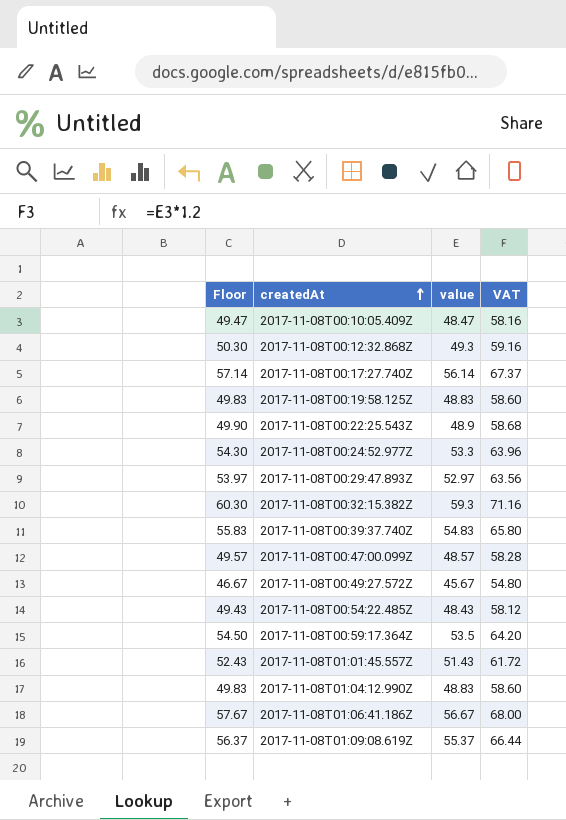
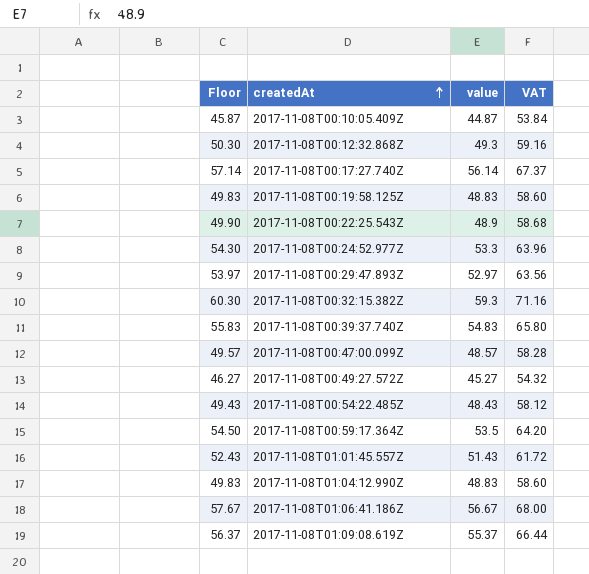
2017-11-08T00:10:05.409Z | Floor: 49.47 -> 45.87
2017-11-08T00:10:05.409Z | value: 48.47 -> 44.87
2017-11-08T00:10:05.409Z | VAT: 58.16 -> 53.84
2017-11-08T00:49:27.572Z | Floor: 46.67 -> 46.27
2017-11-08T00:49:27.572Z | value: 45.67 -> 45.27
2017-11-08T00:49:27.572Z | VAT: 54.80 -> 54.32

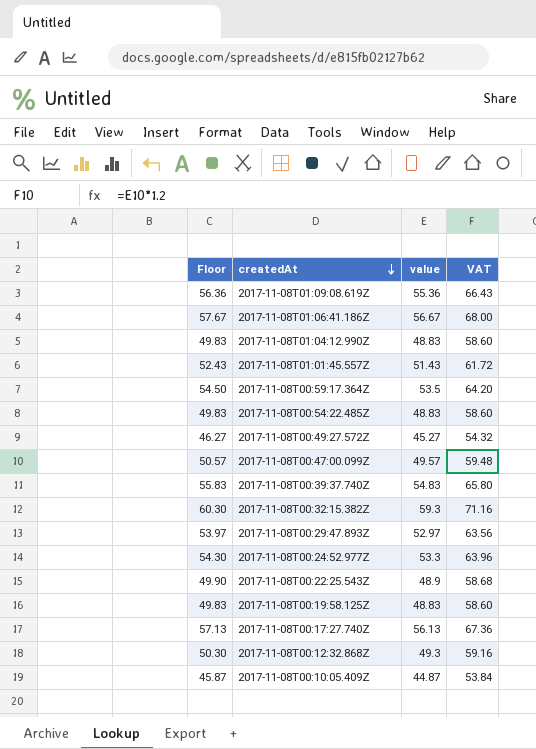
row order: createdAt ascending -> createdAt descending
2017-11-08T01:09:08.619Z | Floor: 56.37 -> 56.36
2017-11-08T01:09:08.619Z | value: 55.37 -> 55.36
2017-11-08T01:09:08.619Z | VAT: 66.44 -> 66.43
2017-11-08T00:54:22.485Z | Floor: 49.43 -> 49.83
2017-11-08T00:54:22.485Z | value: 48.43 -> 48.83
2017-11-08T00:54:22.485Z | VAT: 58.12 -> 58.60
2017-11-08T00:47:00.099Z | Floor: 49.57 -> 50.57
2017-11-08T00:47:00.099Z | value: 48.57 -> 49.57
2017-11-08T00:47:00.099Z | VAT: 58.28 -> 59.48
2017-11-08T00:17:27.740Z | Floor: 57.14 -> 57.13
2017-11-08T00:17:27.740Z | value: 56.14 -> 56.13
2017-11-08T00:17:27.740Z | VAT: 67.37 -> 67.36

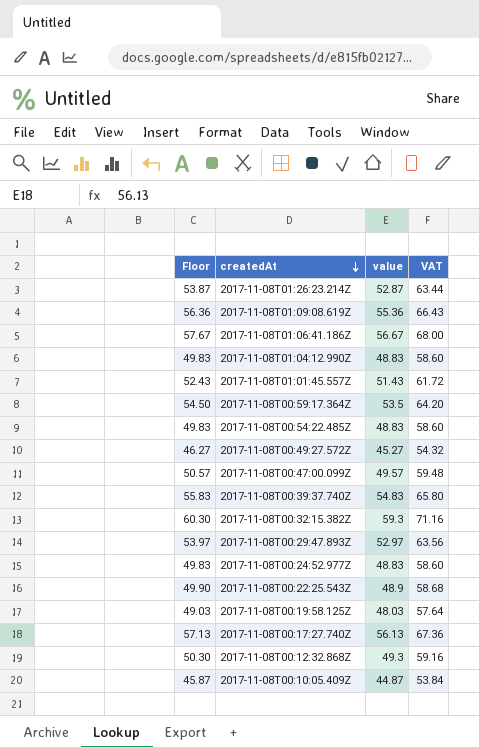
row 2017-11-08T01:26:23.214Z: none -> 53.87 | 52.87 | 63.44
2017-11-08T00:24:52.977Z | Floor: 54.30 -> 49.83
2017-11-08T00:24:52.977Z | value: 53.3 -> 48.83
2017-11-08T00:24:52.977Z | VAT: 63.96 -> 58.60
2017-11-08T00:19:58.125Z | Floor: 49.83 -> 49.03
2017-11-08T00:19:58.125Z | value: 48.83 -> 48.03
2017-11-08T00:19:58.125Z | VAT: 58.60 -> 57.64

